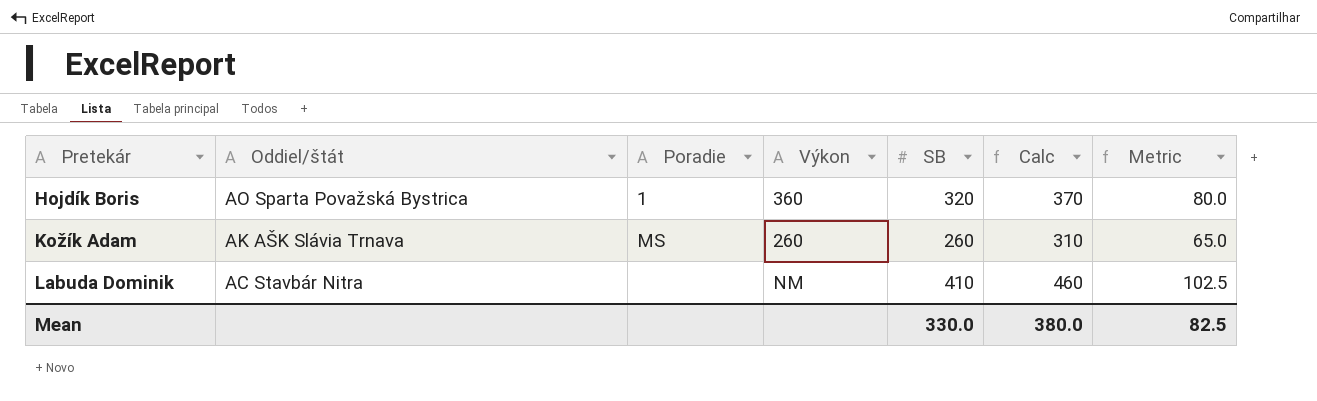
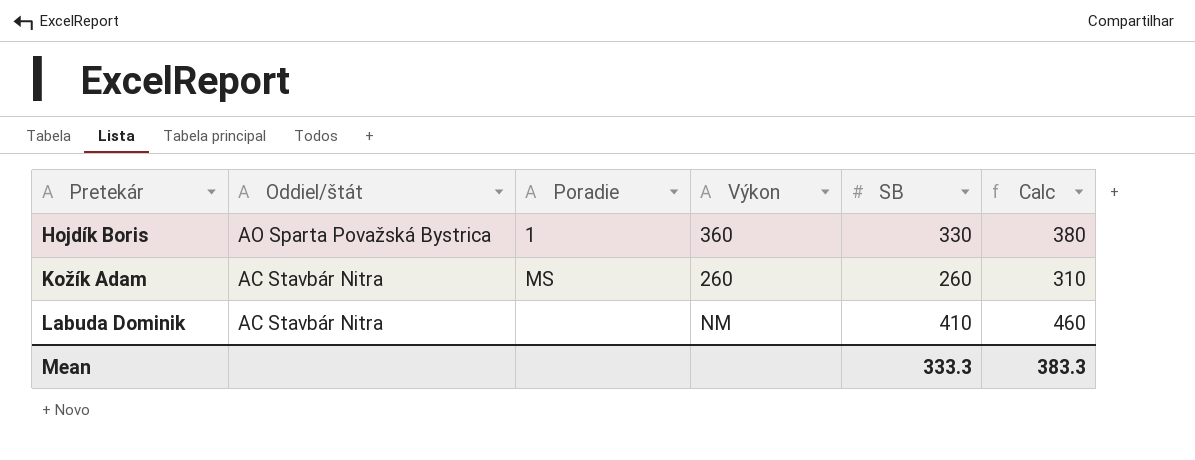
column Metric | formula: [SB] * 0.25 -> none
Hojdík Boris | SB: 320 -> 330
Hojdík Boris | Calc: 370 -> 380
Kožík Adam | Oddiel/štát: AK AŠK Slávia Trnava -> AC Stavbár Nitra
Mean | SB: 330.0 -> 333.3
Mean | Calc: 380.0 -> 383.3

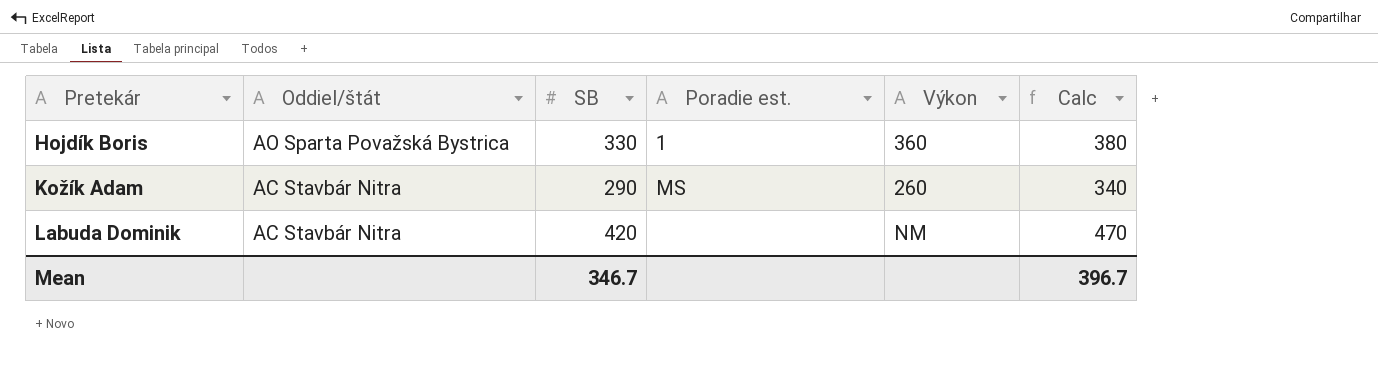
column SB | position: 5 -> 3
column name: Poradie -> Poradie est.
Kožík Adam | SB: 260 -> 290
Kožík Adam | Calc: 310 -> 340
Labuda Dominik | SB: 410 -> 420
Labuda Dominik | Calc: 460 -> 470
Mean | SB: 333.3 -> 346.7
Mean | Calc: 383.3 -> 396.7

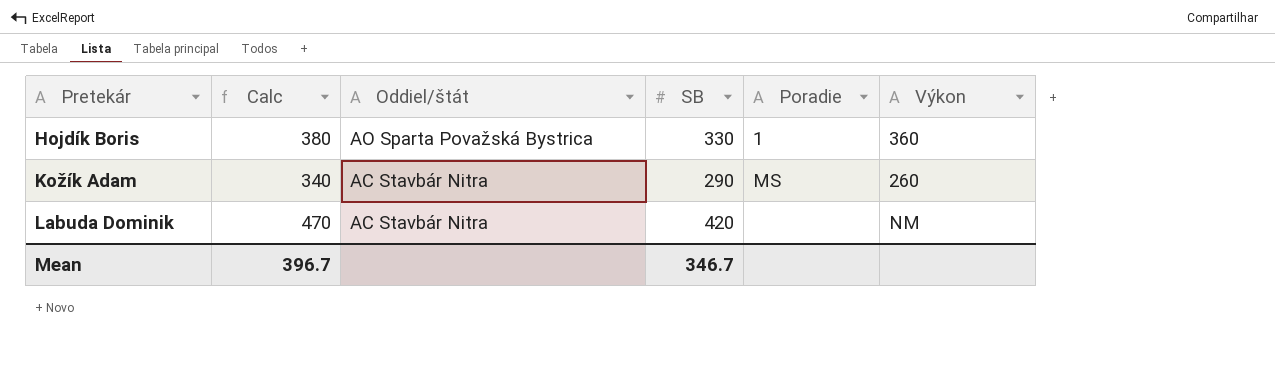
column Calc | position: 6 -> 2
column name: Poradie est. -> Poradie

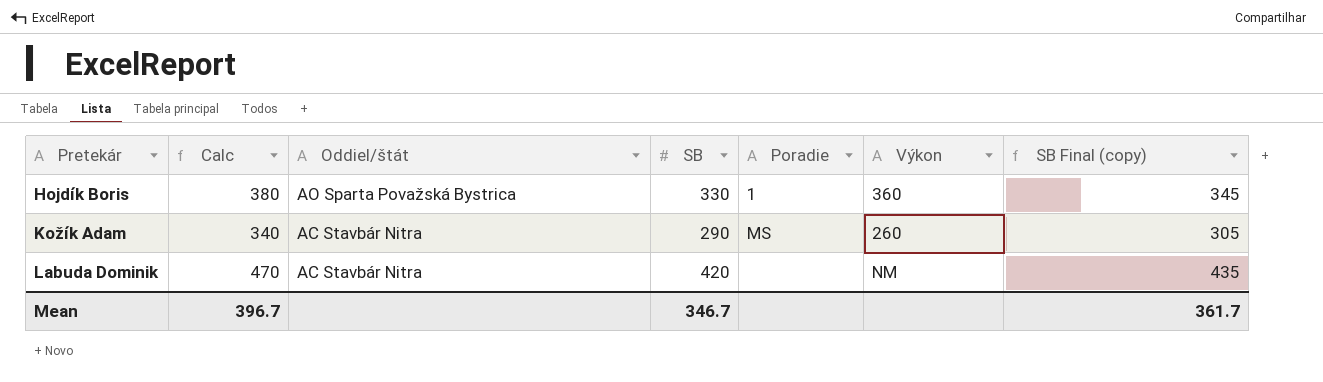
column SB Final (copy) | formula: none -> [SB] + 15

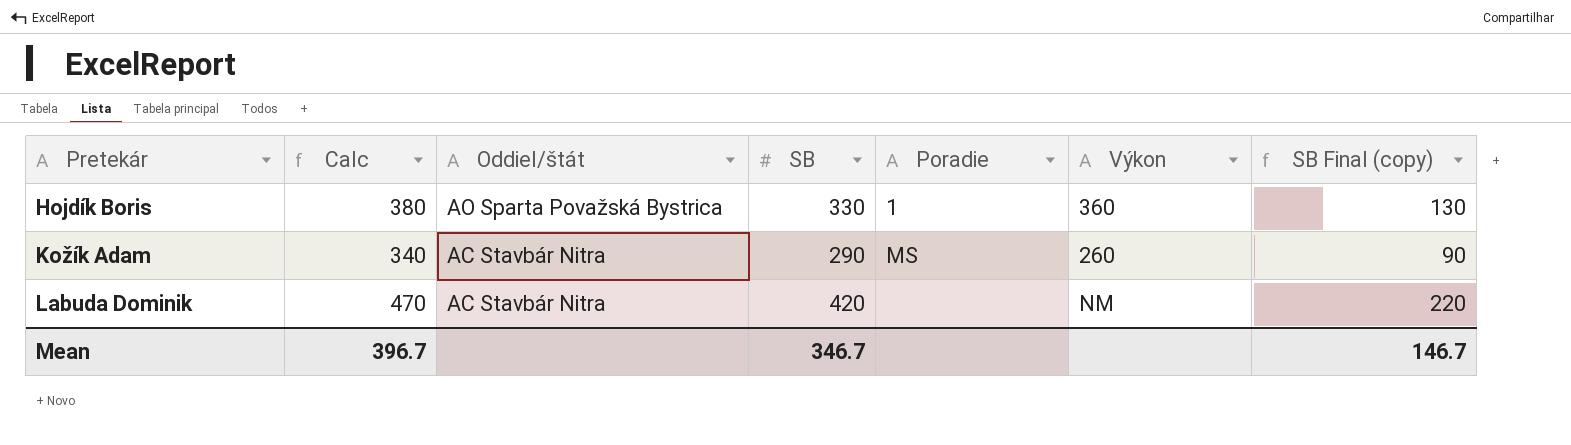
column SB Final (copy) | formula: [SB] + 15 -> [SB] - 200
Mean | SB Final (copy): 361.7 -> 146.7

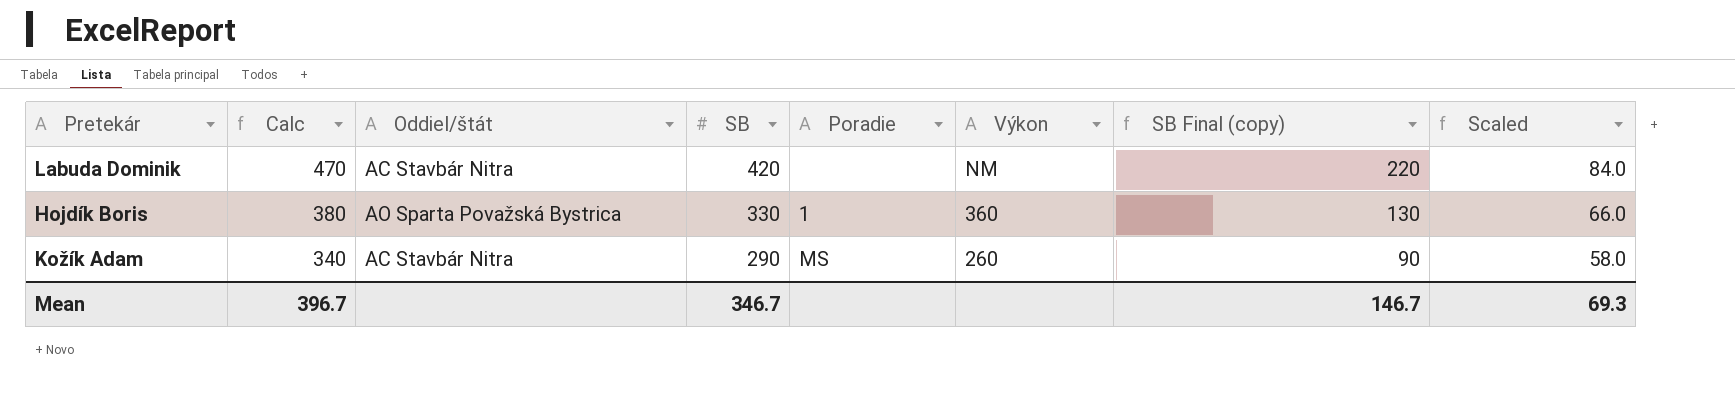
row order: Pretekár ascending -> Calc descending
column Scaled | formula: none -> [SB] * 0.2

